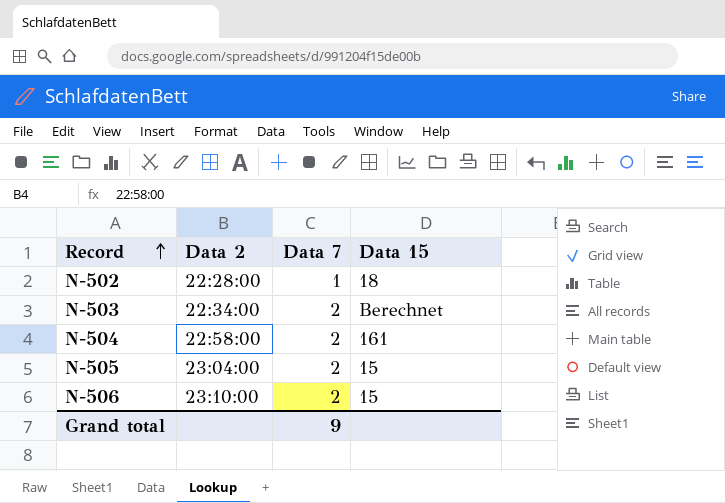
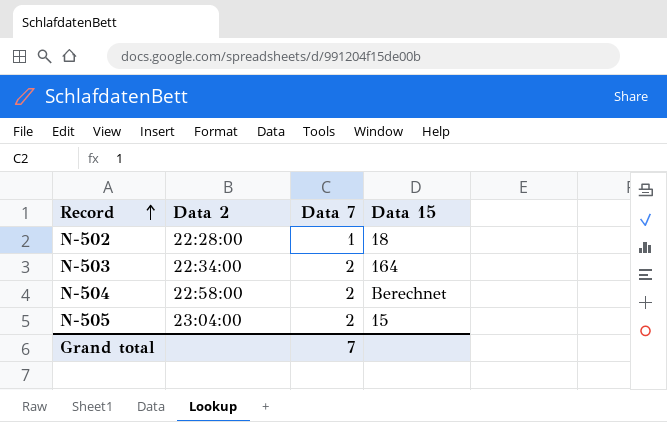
row N-506: 23:10:00 | 2 | 15 -> none
N-503 | Data 15: Berechnet -> 164
N-504 | Data 15: 161 -> Berechnet
Grand total | Data 7: 9 -> 7

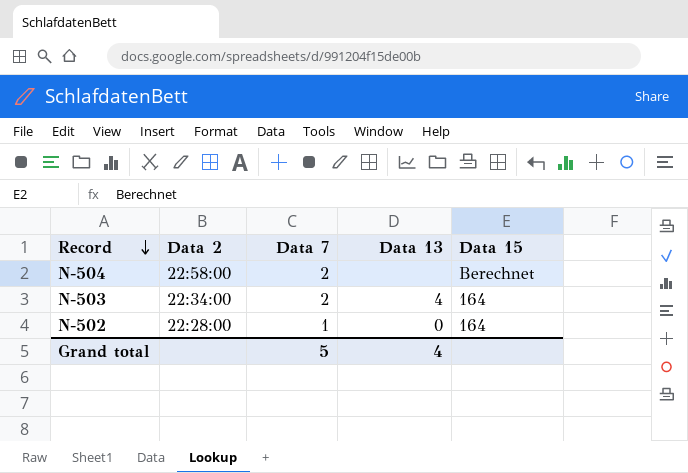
row order: Record ascending -> Record descending
column Data 13 | position: none -> 4
row N-505: 23:04:00 | 2 | 15 -> none
N-502 | Data 15: 18 -> 164
Grand total | Data 7: 7 -> 5

